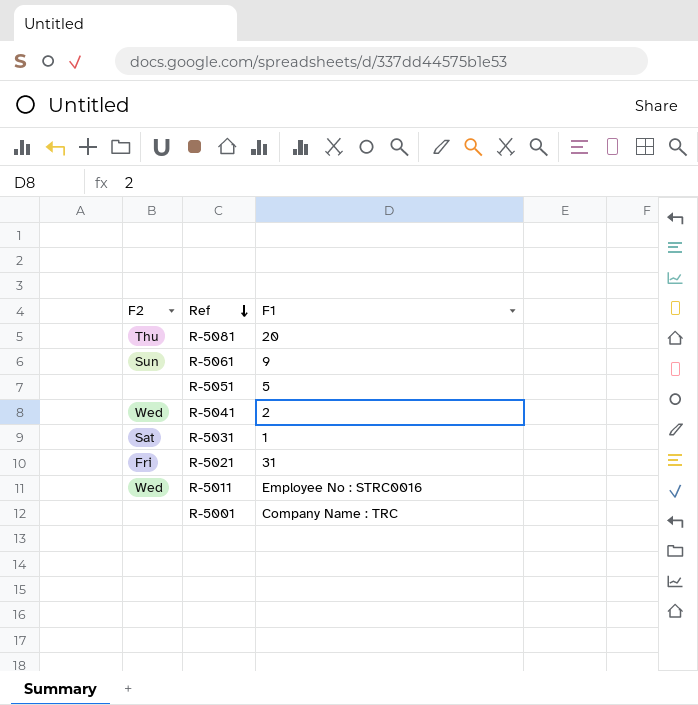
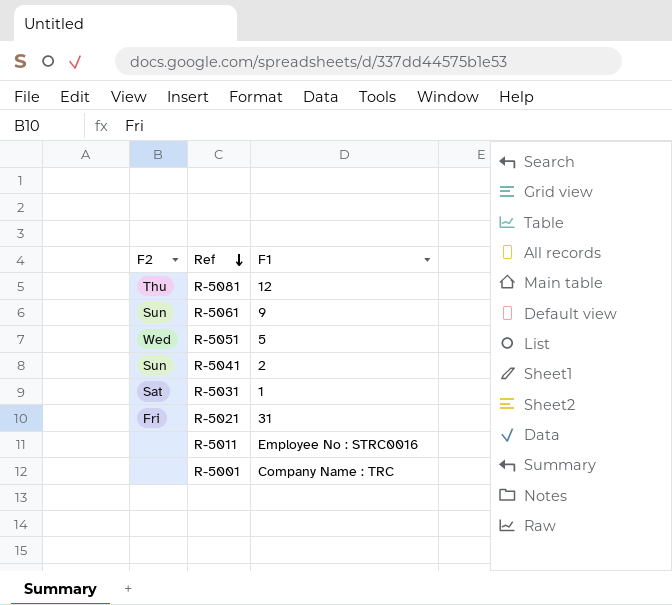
R-5081 | F1: 20 -> 12
R-5051 | F2: none -> Wed
R-5041 | F2: Wed -> Sun
R-5011 | F2: Wed -> none

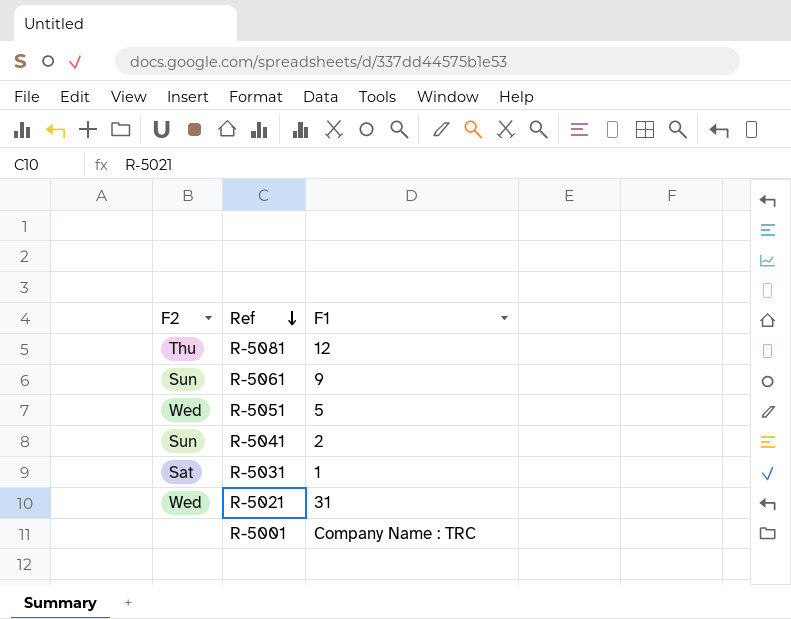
row R-5011: none | Employee No : STRC0016 -> none
R-5021 | F2: Fri -> Wed

